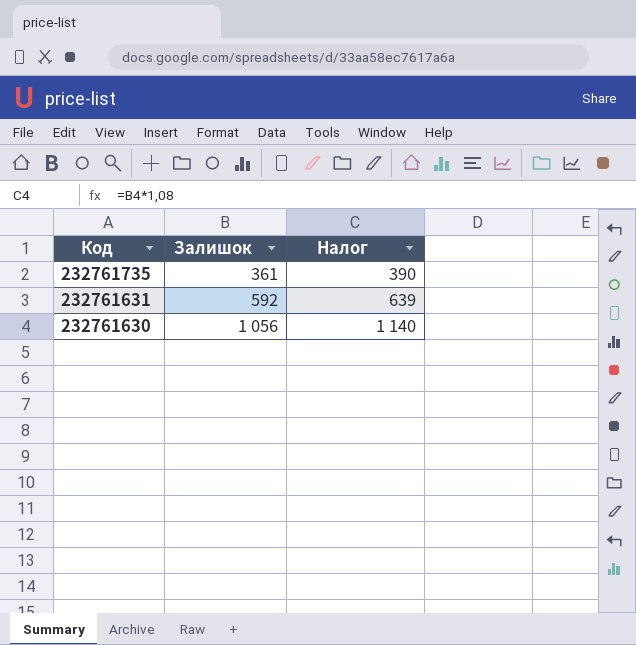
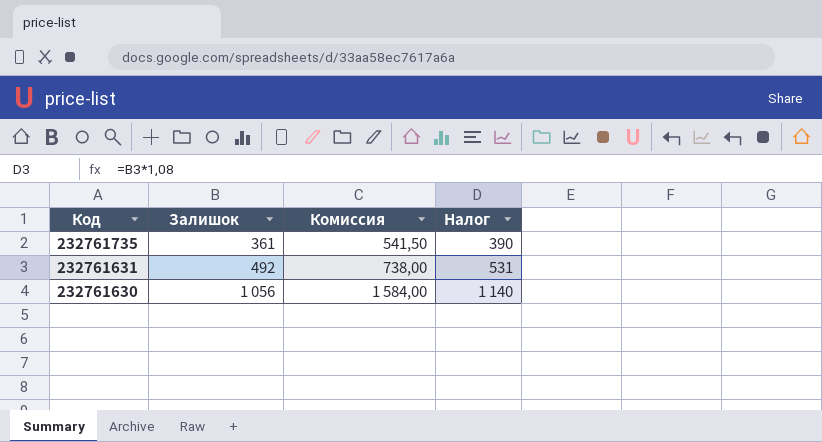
column Комиссия | formula: none -> [Залишок] * 1,5
232761631 | Залишок: 592 -> 492
232761631 | Налог: 639 -> 531

